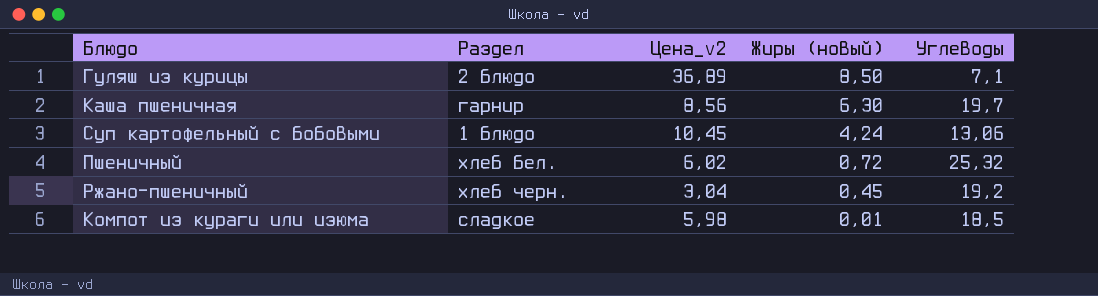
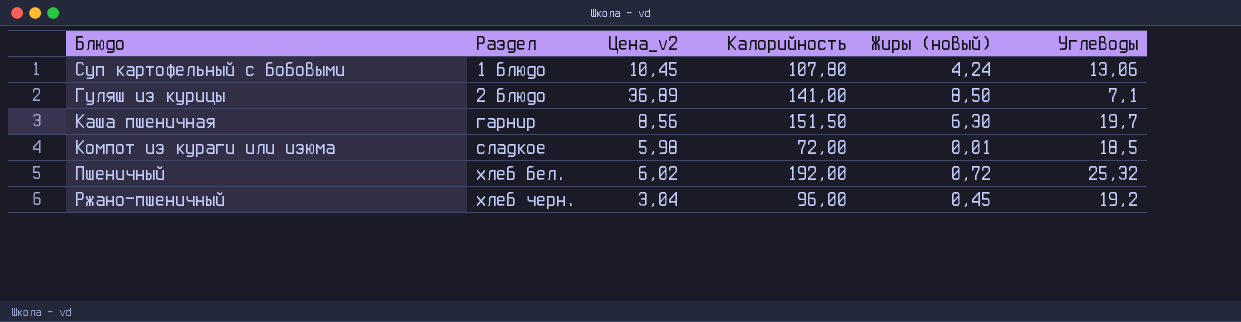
row order: Жиры (новый) descending -> Раздел ascending
column Калорийность | position: none -> 4

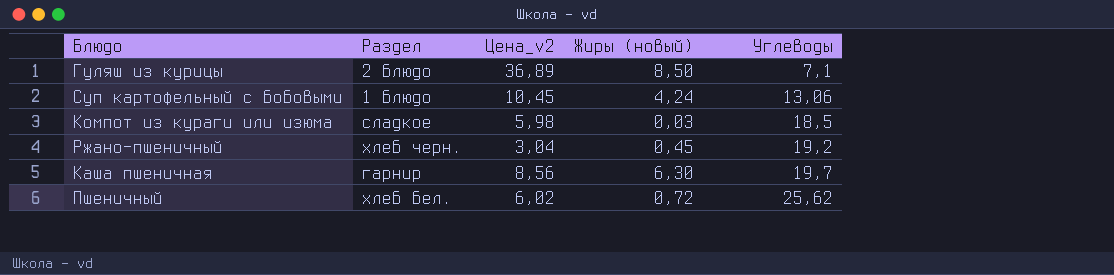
row order: Раздел ascending -> Углеводы ascending
column Калорийность | position: 4 -> none
Компот из кураги или изюма | Жиры (новый): 0,01 -> 0,03
Пшеничный | Углеводы: 25,32 -> 25,62

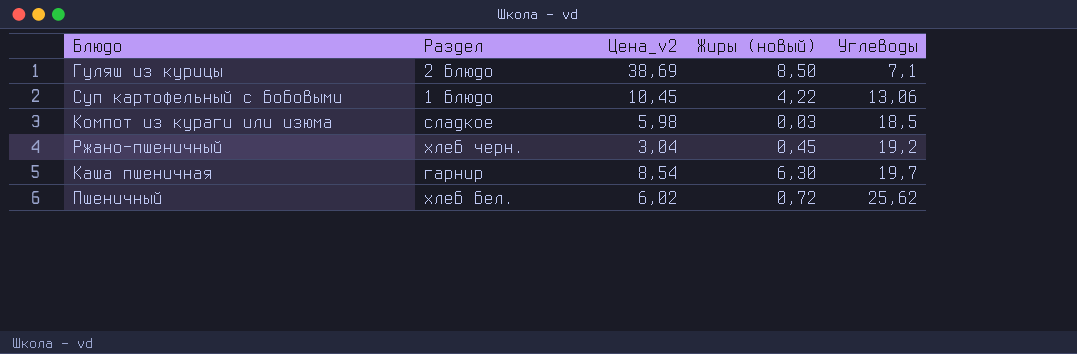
Гуляш из курицы | Цена_v2: 36,89 -> 38,69
Суп картофельный с бобовыми | Жиры (новый): 4,24 -> 4,22
Каша пшеничная | Цена_v2: 8,56 -> 8,54

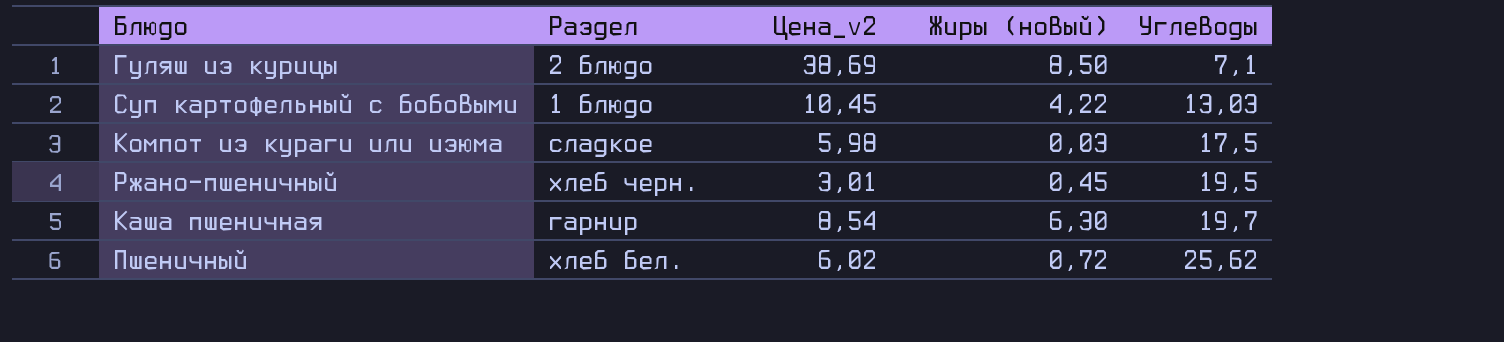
Суп картофельный с бобовыми | Углеводы: 13,06 -> 13,03
Компот из кураги или изюма | Углеводы: 18,5 -> 17,5
Ржано-пшеничный | Цена_v2: 3,04 -> 3,01
Ржано-пшеничный | Углеводы: 19,2 -> 19,5

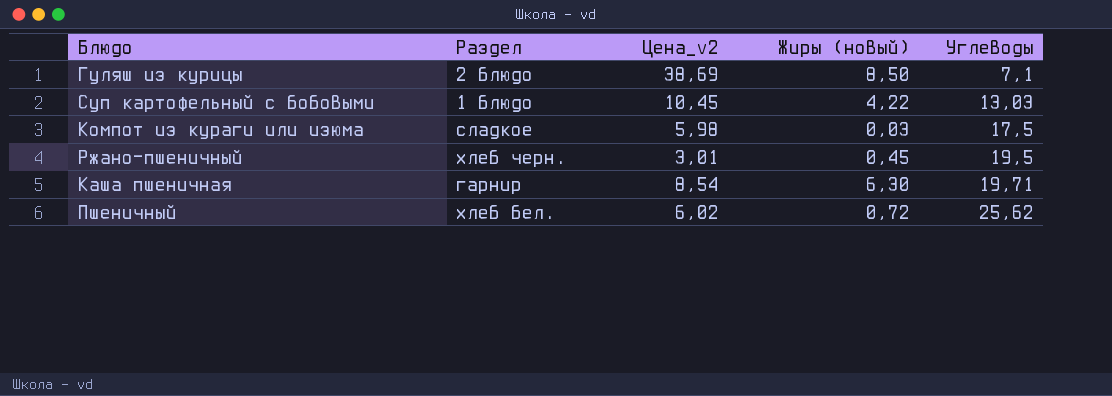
Каша пшеничная | Углеводы: 19,7 -> 19,71

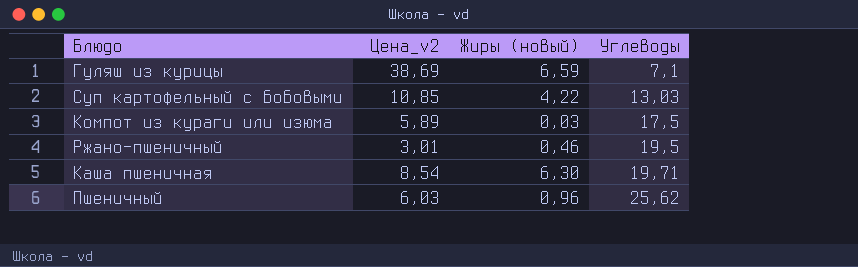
column Раздел | position: 2 -> none
Гуляш из курицы | Жиры (новый): 8,50 -> 6,59
Суп картофельный с бобовыми | Цена_v2: 10,45 -> 10,85
Компот из кураги или изюма | Цена_v2: 5,98 -> 5,89
Ржано-пшеничный | Жиры (новый): 0,45 -> 0,46
Пшеничный | Цена_v2: 6,02 -> 6,03
Пшеничный | Жиры (новый): 0,72 -> 0,96

